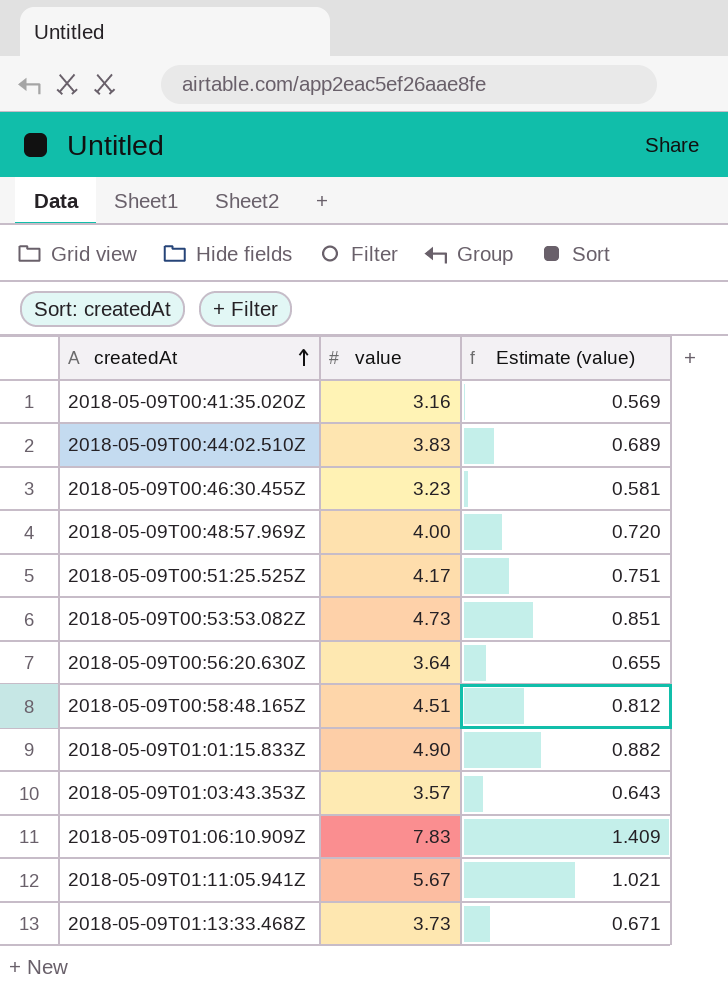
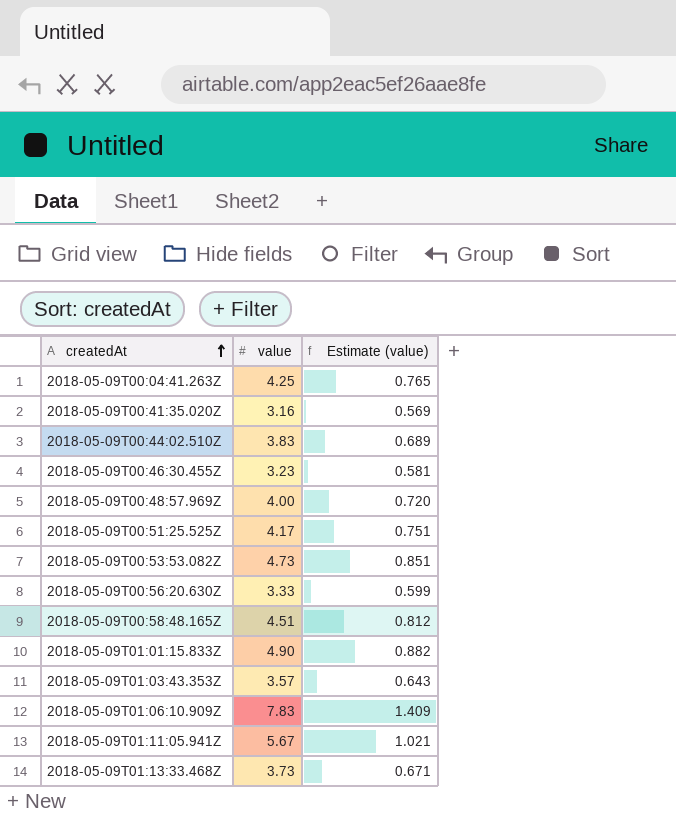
row 2018-05-09T00:04:41.263Z: none -> 4.25 | 0.765
2018-05-09T00:56:20.630Z | value: 3.64 -> 3.33
2018-05-09T00:56:20.630Z | Estimate (value): 0.655 -> 0.599

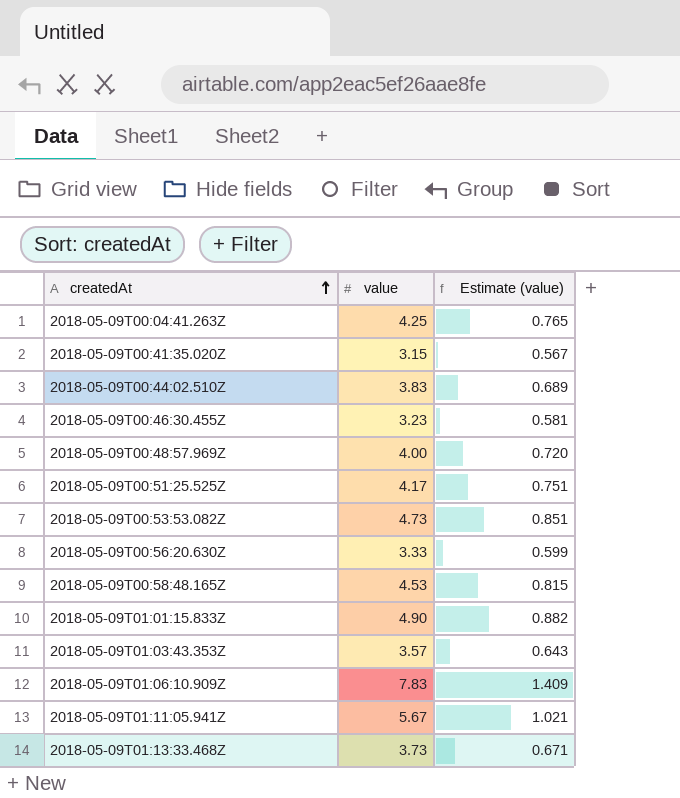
2018-05-09T00:41:35.020Z | value: 3.16 -> 3.15
2018-05-09T00:41:35.020Z | Estimate (value): 0.569 -> 0.567
2018-05-09T00:58:48.165Z | value: 4.51 -> 4.53
2018-05-09T00:58:48.165Z | Estimate (value): 0.812 -> 0.815

